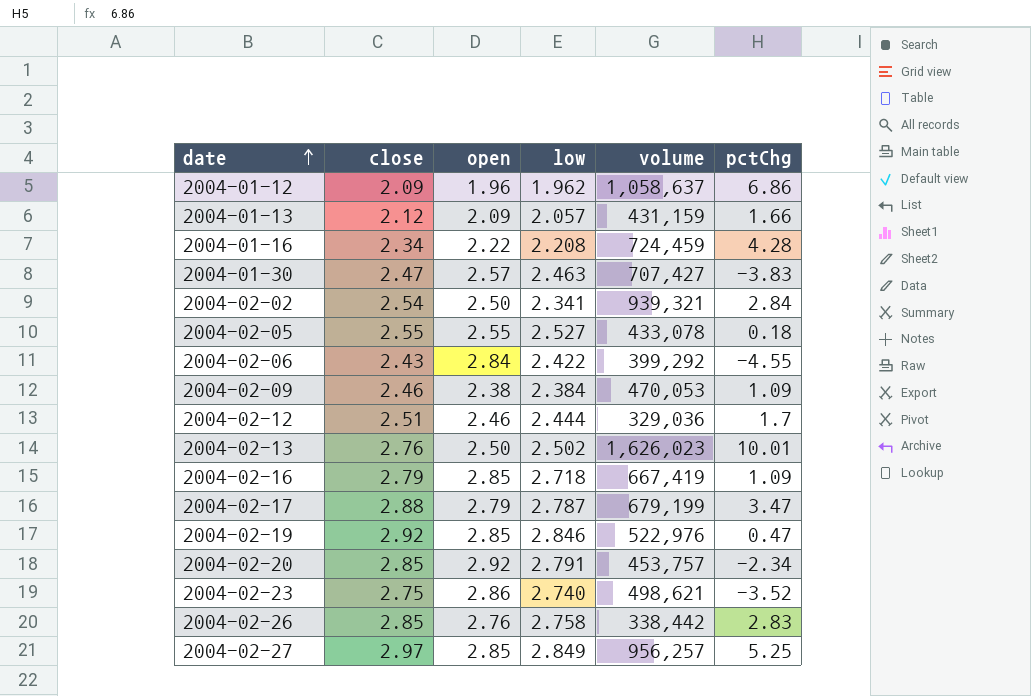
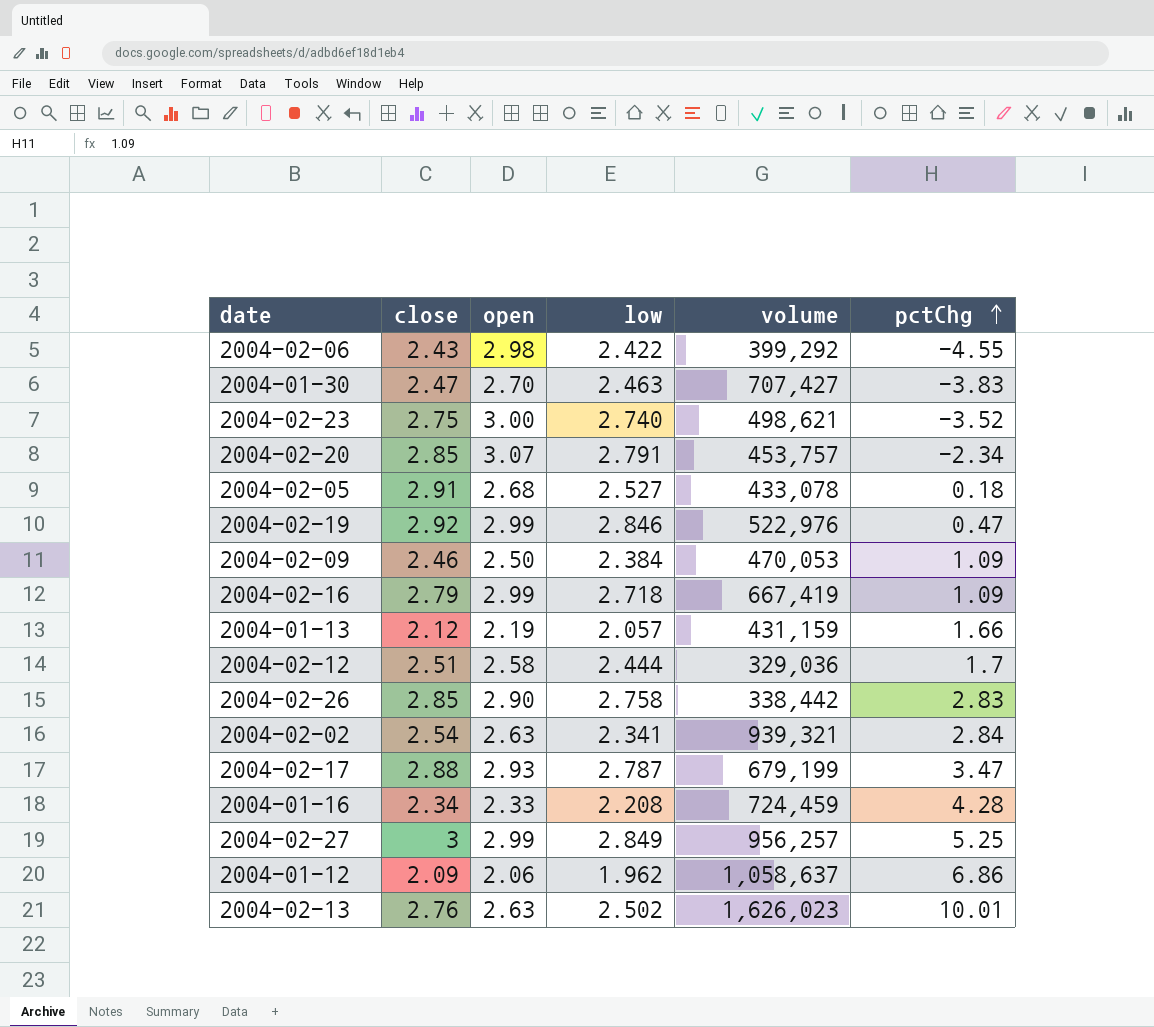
row order: date ascending -> pctChg ascending
2004-02-06 | open: 2.84 -> 2.98
2004-01-30 | open: 2.57 -> 2.70
2004-02-23 | open: 2.86 -> 3.00
2004-02-20 | open: 2.92 -> 3.07
2004-02-05 | close: 2.55 -> 2.91
2004-02-05 | open: 2.55 -> 2.68
2004-02-19 | open: 2.85 -> 2.99
2004-02-09 | open: 2.38 -> 2.50
2004-02-16 | open: 2.85 -> 2.99
2004-01-13 | open: 2.09 -> 2.19
2004-02-12 | open: 2.46 -> 2.58
2004-02-26 | open: 2.76 -> 2.90
2004-02-02 | open: 2.50 -> 2.63
2004-02-17 | open: 2.79 -> 2.93
2004-01-16 | open: 2.22 -> 2.33
2004-02-27 | close: 2.97 -> 3
2004-02-27 | open: 2.85 -> 2.99
2004-01-12 | open: 1.96 -> 2.06
2004-02-13 | open: 2.50 -> 2.63

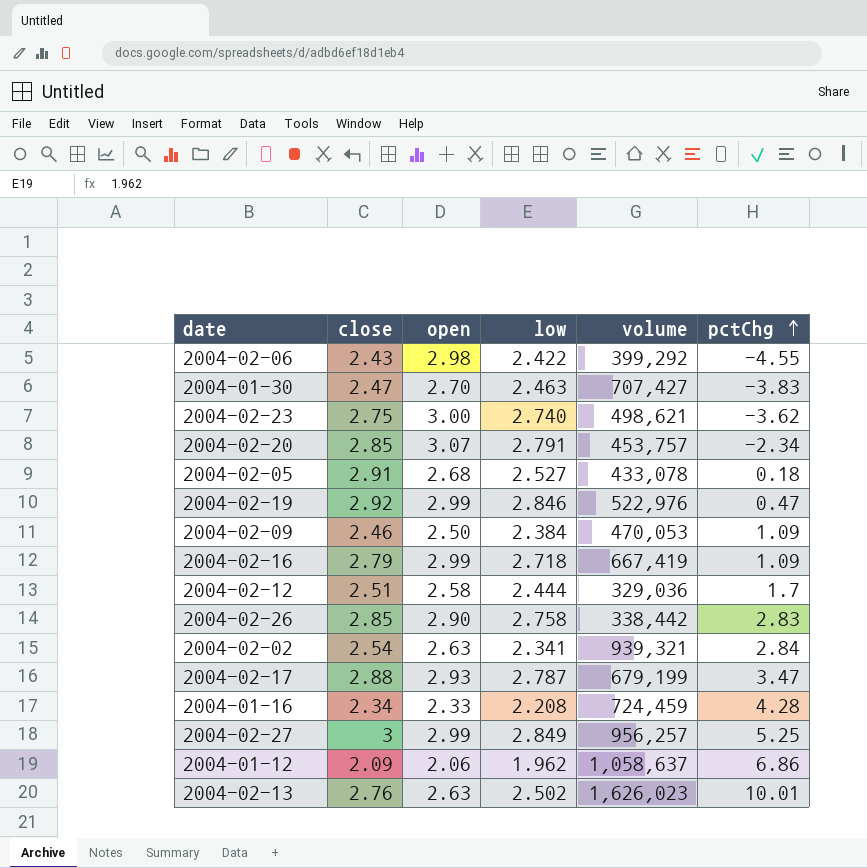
row 2004-01-13: 2.12 | 2.19 | 2.057 | 431,159 | 1.66 -> none
2004-02-23 | pctChg: -3.52 -> -3.62

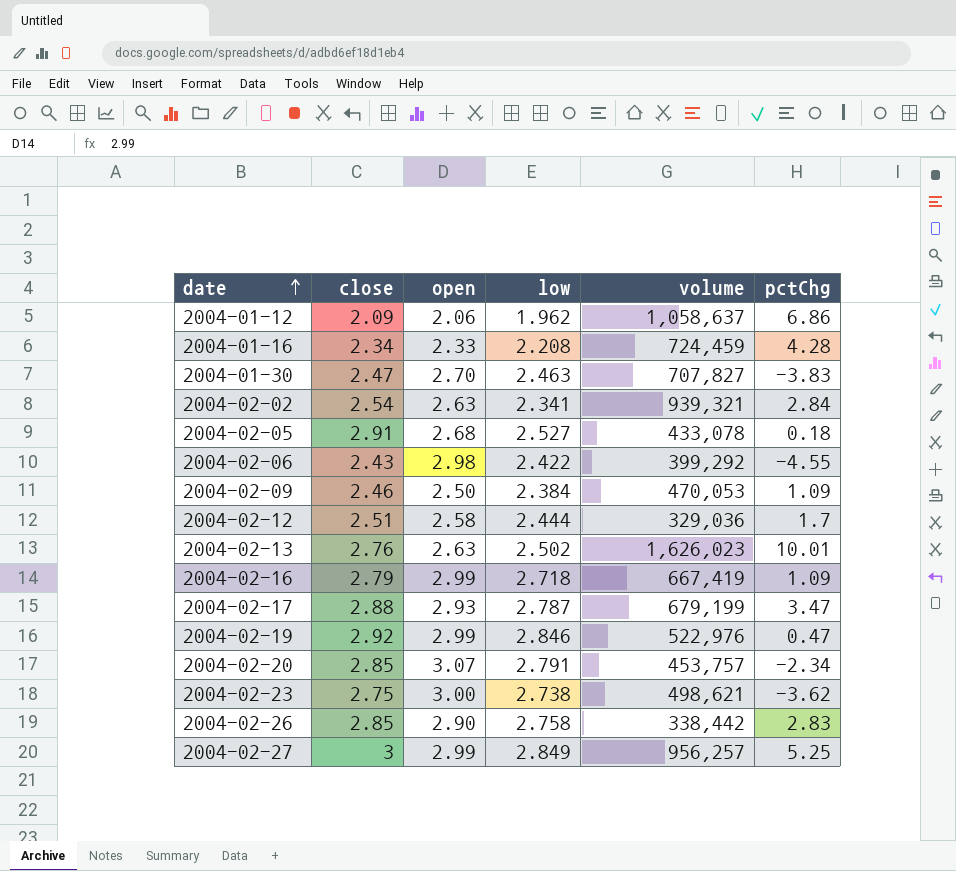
row order: pctChg ascending -> date ascending
2004-01-30 | volume: 707,427 -> 707,827
2004-02-23 | low: 2.740 -> 2.738

